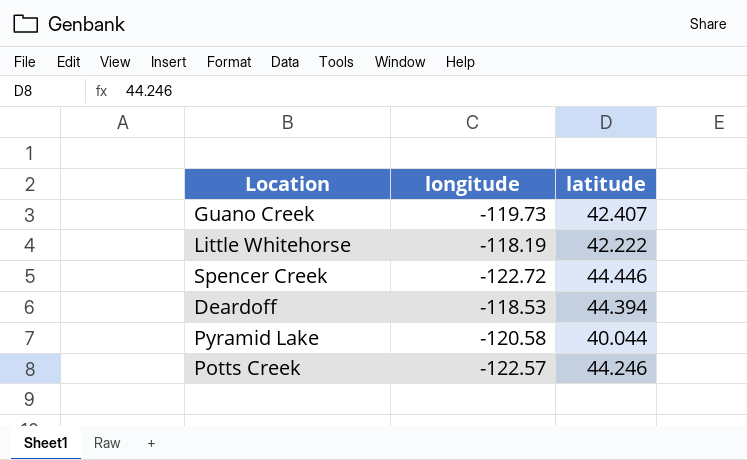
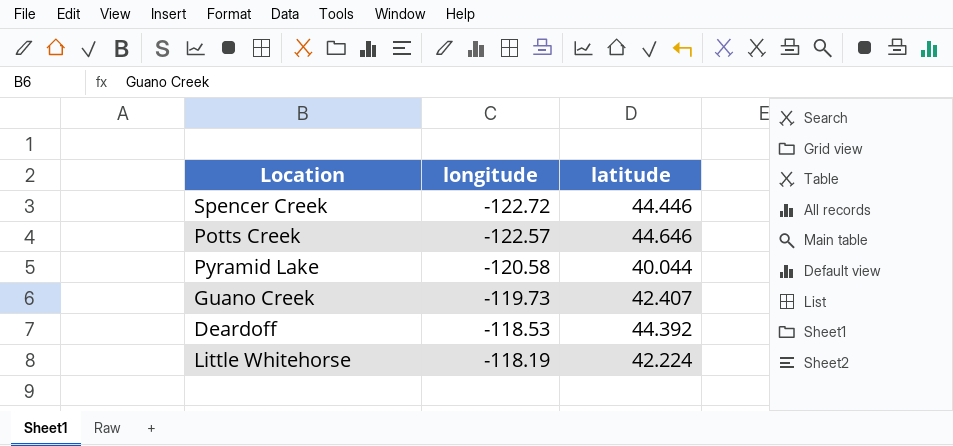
row order: none -> longitude ascending
Potts Creek | latitude: 44.246 -> 44.646
Deardoff | latitude: 44.394 -> 44.392
Little Whitehorse | latitude: 42.222 -> 42.224

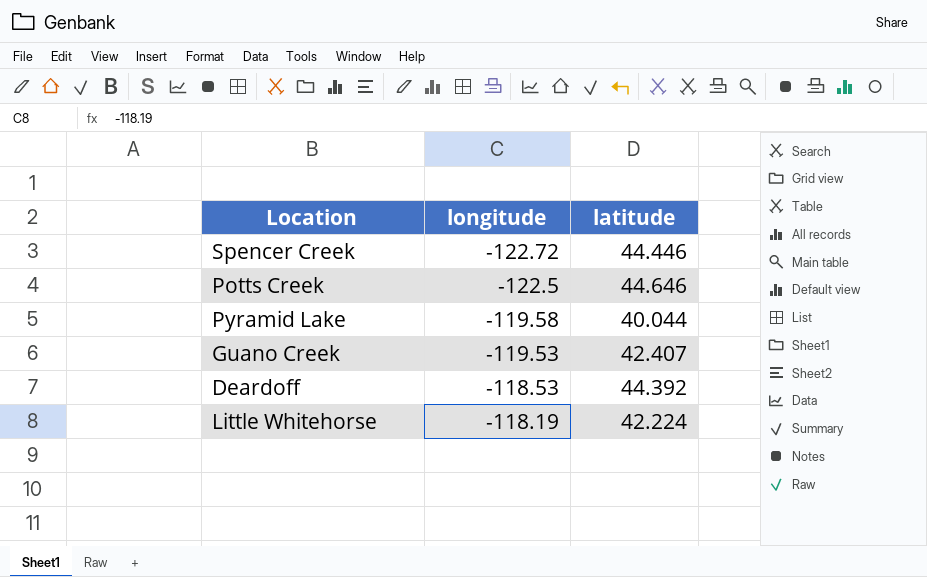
Potts Creek | longitude: -122.57 -> -122.5
Pyramid Lake | longitude: -120.58 -> -119.58
Guano Creek | longitude: -119.73 -> -119.53

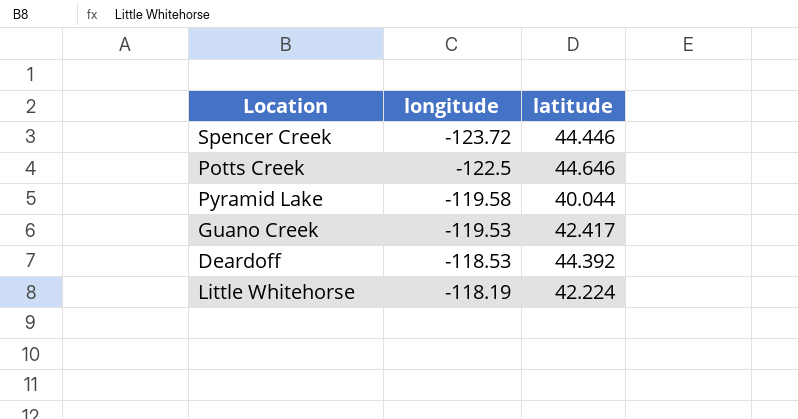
Spencer Creek | longitude: -122.72 -> -123.72
Guano Creek | latitude: 42.407 -> 42.417

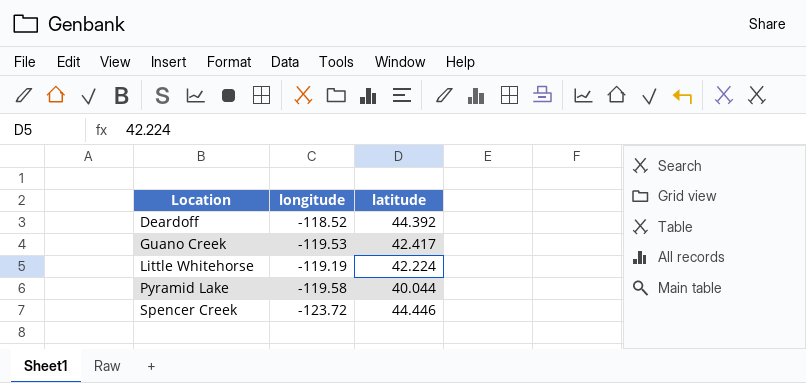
row order: longitude ascending -> Location ascending
row Potts Creek: -122.5 | 44.646 -> none
Deardoff | longitude: -118.53 -> -118.52
Little Whitehorse | longitude: -118.19 -> -119.19

